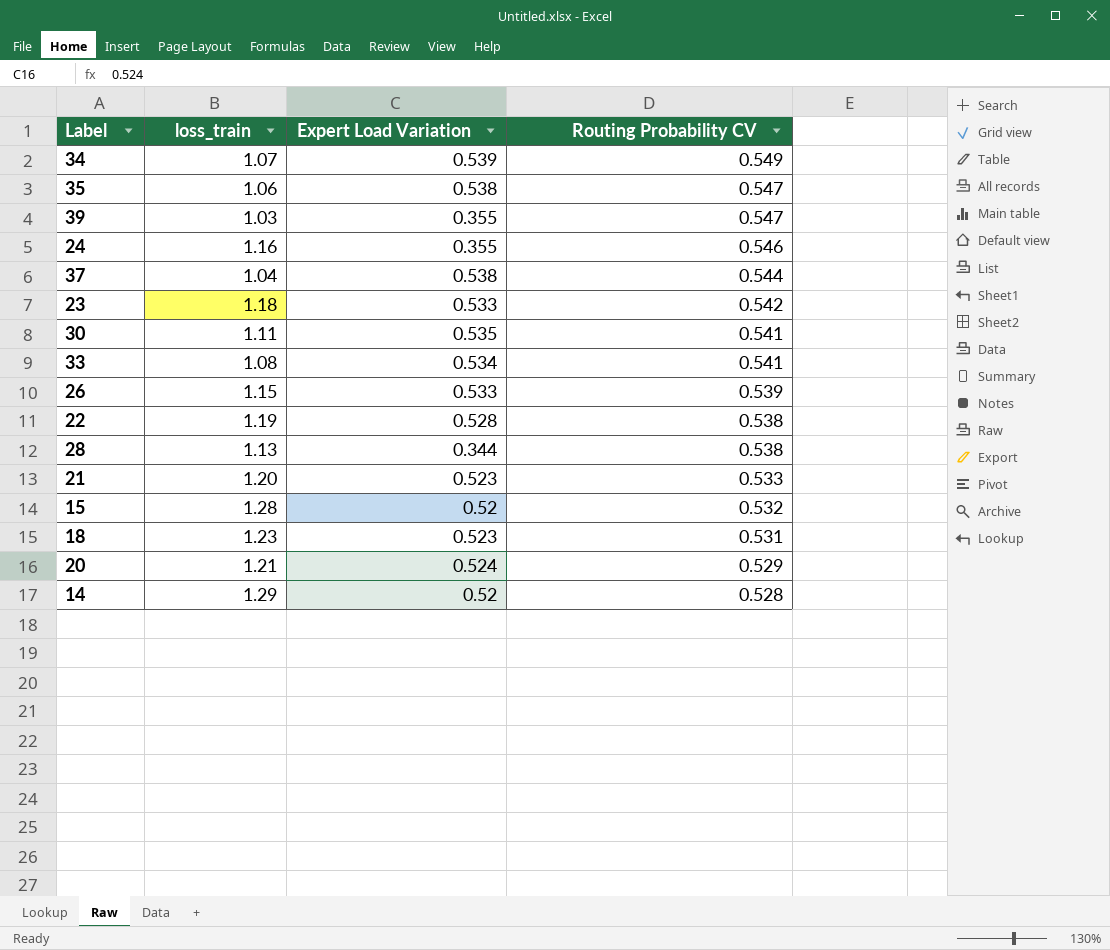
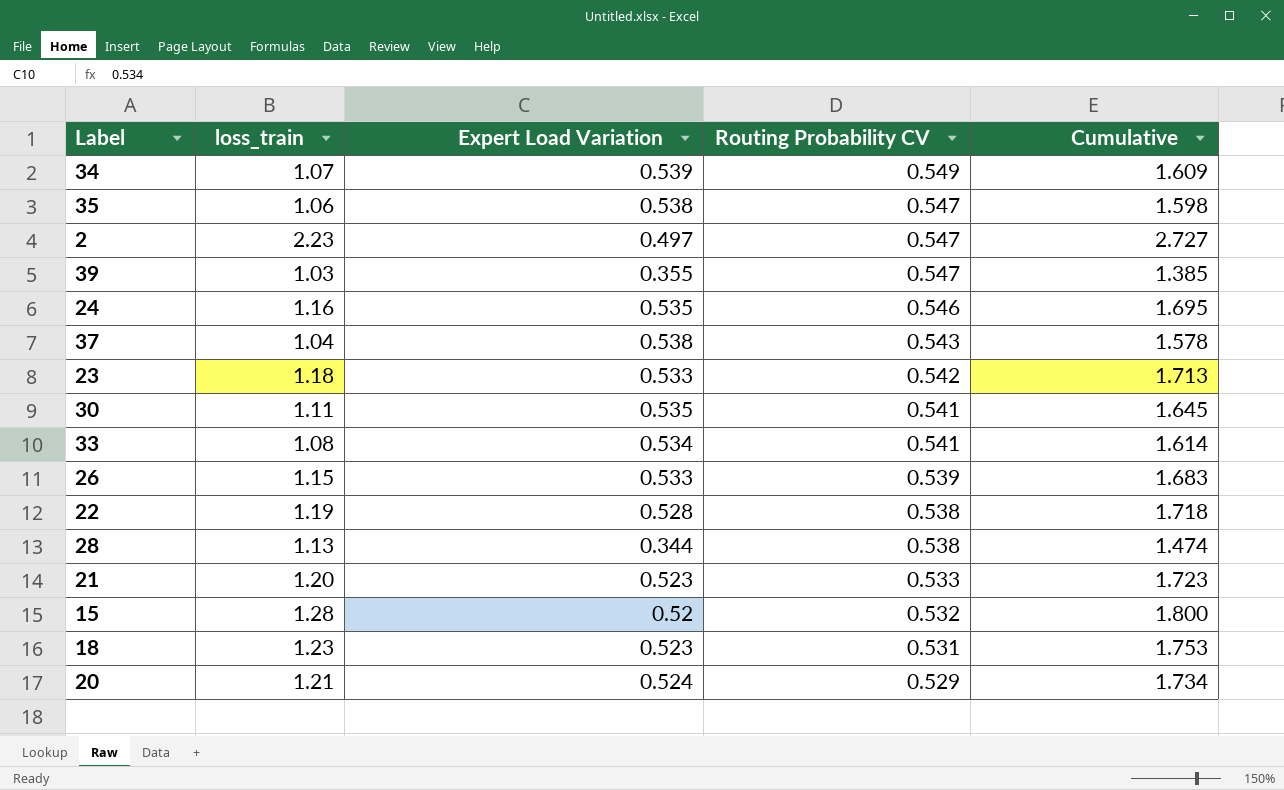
column Cumulative | formula: none -> [loss_train] + [Expert Load Variation]
row 14: 1.29 | 0.52 | 0.528 -> none
row 2: none -> 2.23 | 0.497 | 0.547 | 2.727
24 | Expert Load Variation: 0.355 -> 0.535
37 | Routing Probability CV: 0.544 -> 0.543

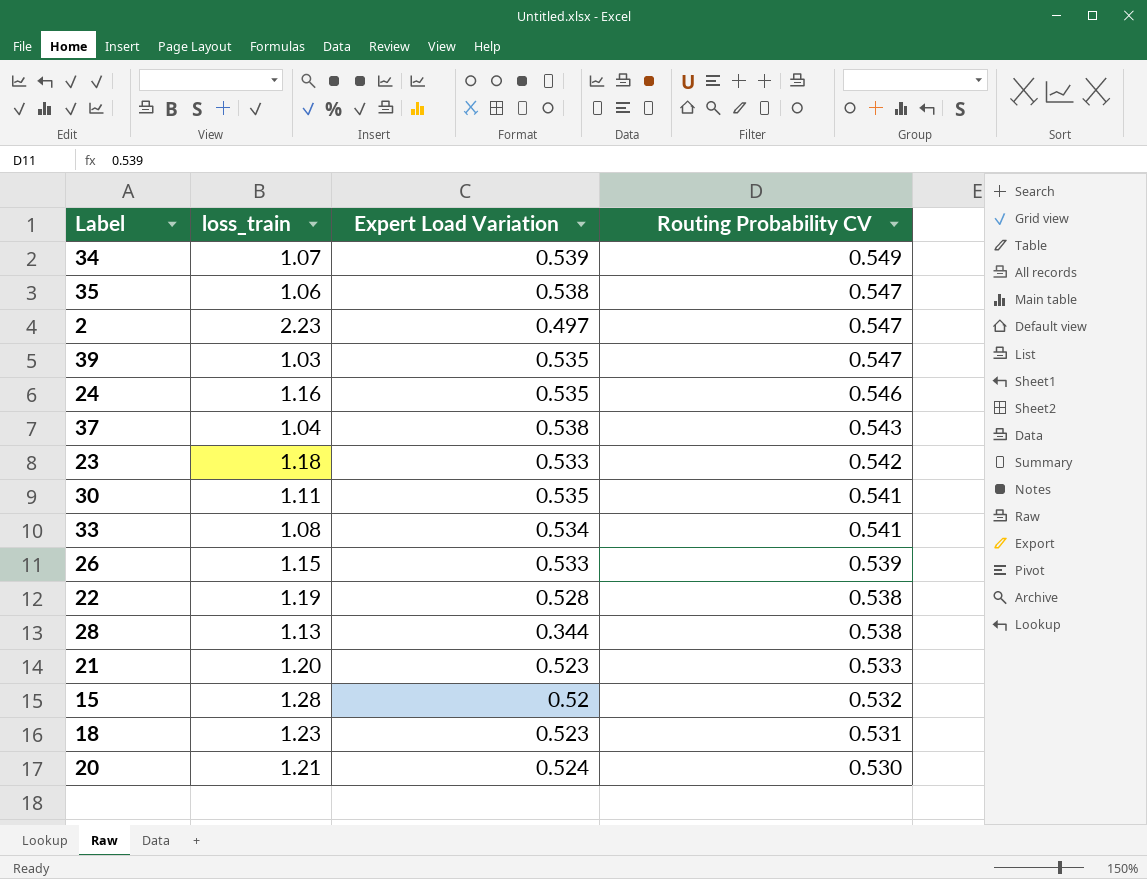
column Cumulative | formula: [loss_train] + [Expert Load Variation] -> none
39 | Expert Load Variation: 0.355 -> 0.535
20 | Routing Probability CV: 0.529 -> 0.530

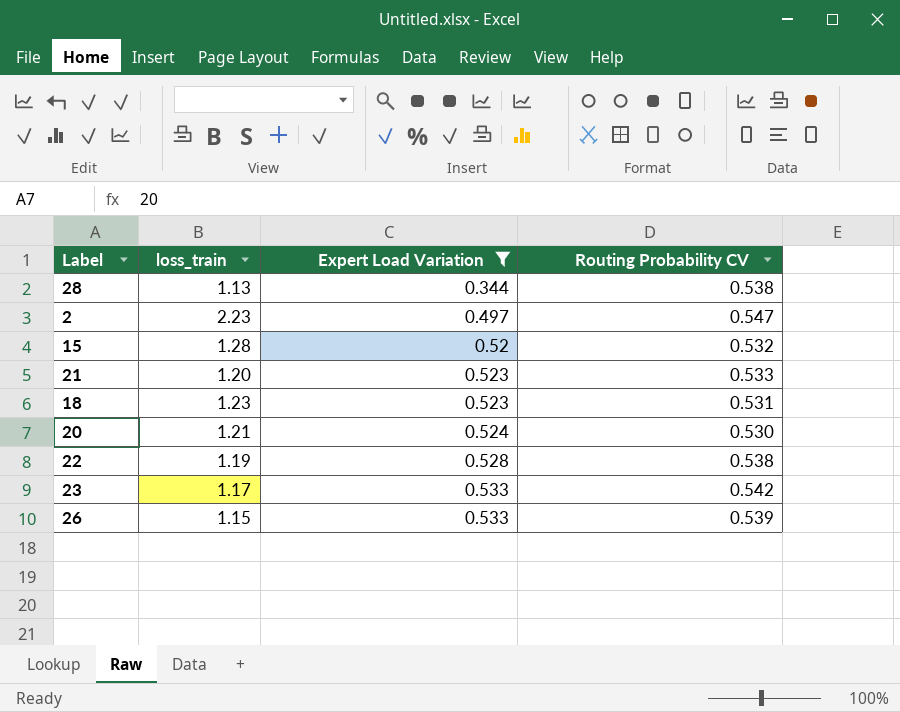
filter: none -> Expert Load Variation <= 0.533
row order: Routing Probability CV descending -> Expert Load Variation ascending
23 | loss_train: 1.18 -> 1.17

